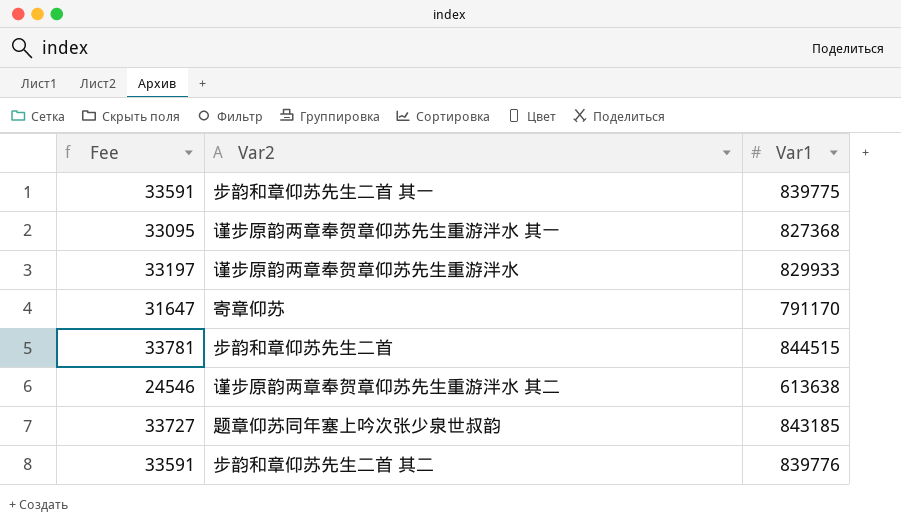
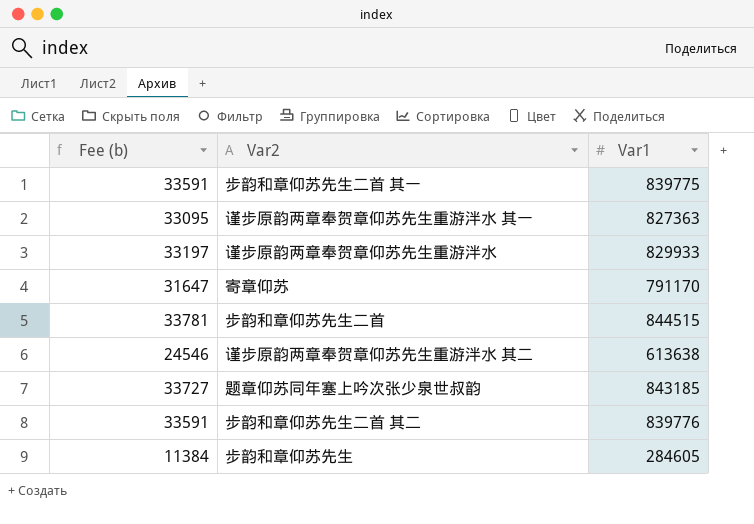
column name: Fee -> Fee (b)
谨步原韵两章奉贺章仰苏先生重游泮水 其一 | Var1: 827368 -> 827363
row 步韵和章仰苏先生: none -> 11384 | 284605

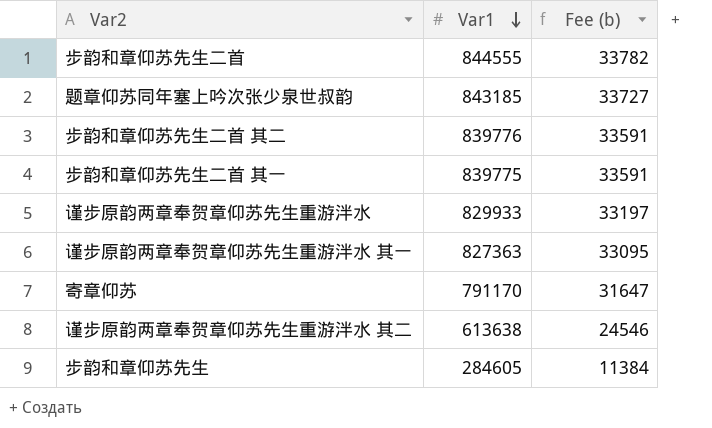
row order: none -> Var1 descending
column Fee (b) | position: 1 -> 3
步韵和章仰苏先生二首 | Var1: 844515 -> 844555
步韵和章仰苏先生二首 | Fee (b): 33781 -> 33782

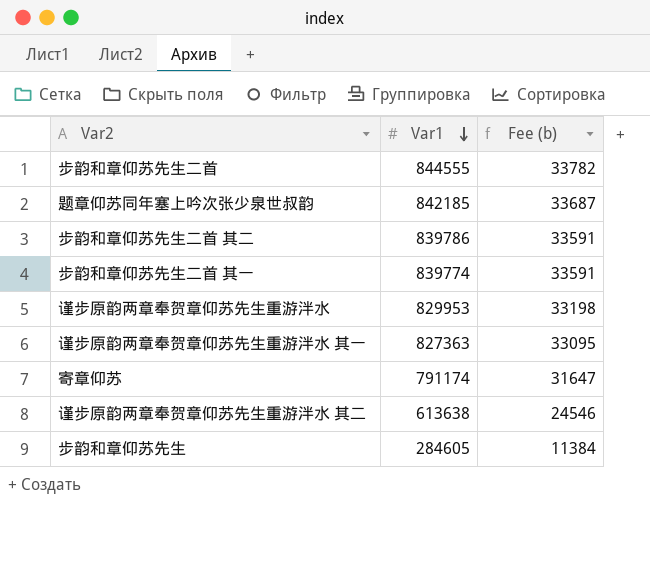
题章仰苏同年塞上吟次张少泉世叔韵 | Var1: 843185 -> 842185
题章仰苏同年塞上吟次张少泉世叔韵 | Fee (b): 33727 -> 33687
步韵和章仰苏先生二首 其二 | Var1: 839776 -> 839786
步韵和章仰苏先生二首 其一 | Var1: 839775 -> 839774
谨步原韵两章奉贺章仰苏先生重游泮水 | Var1: 829933 -> 829953
谨步原韵两章奉贺章仰苏先生重游泮水 | Fee (b): 33197 -> 33198
寄章仰苏 | Var1: 791170 -> 791174

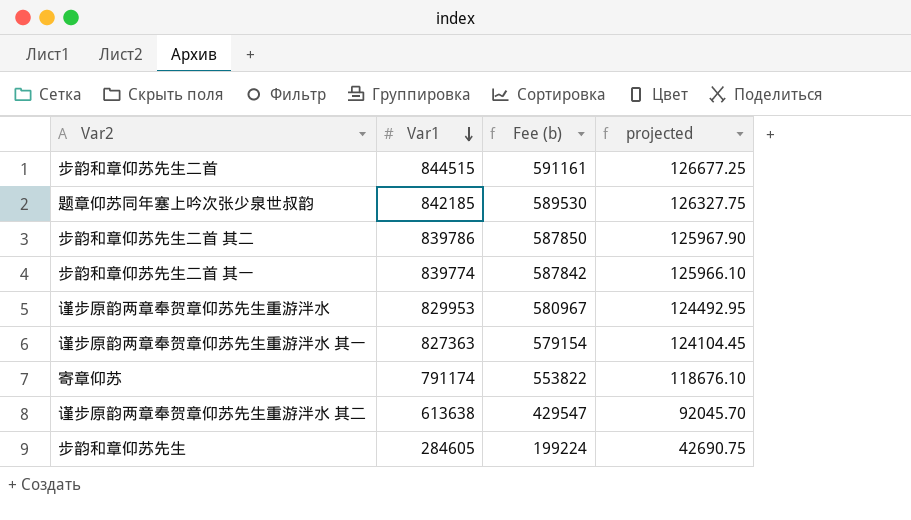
column Fee (b) | formula: [Var1] * 0.04 -> [Var1] * 0.7
column projected | formula: none -> [Var1] * 0.15
步韵和章仰苏先生二首 | Var1: 844555 -> 844515

